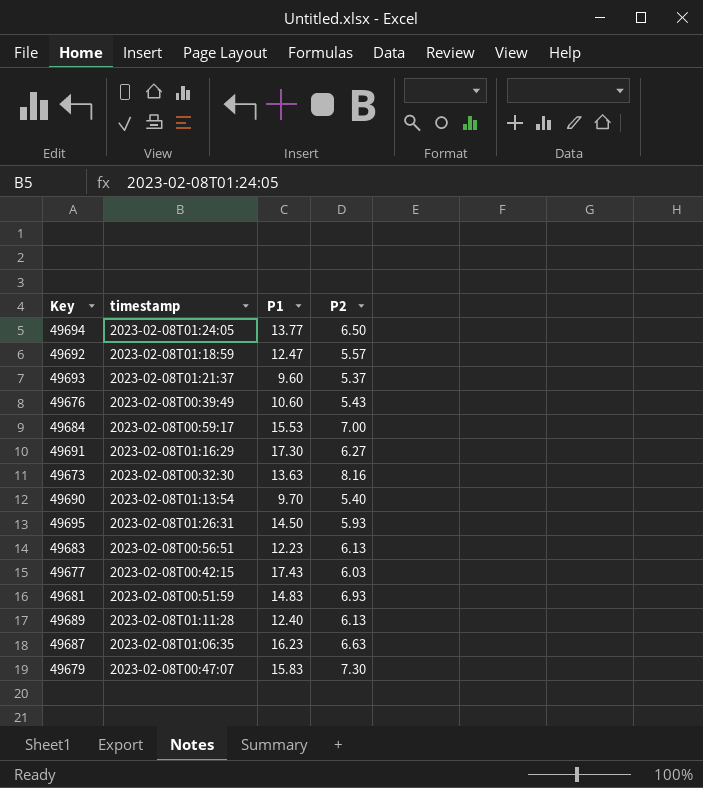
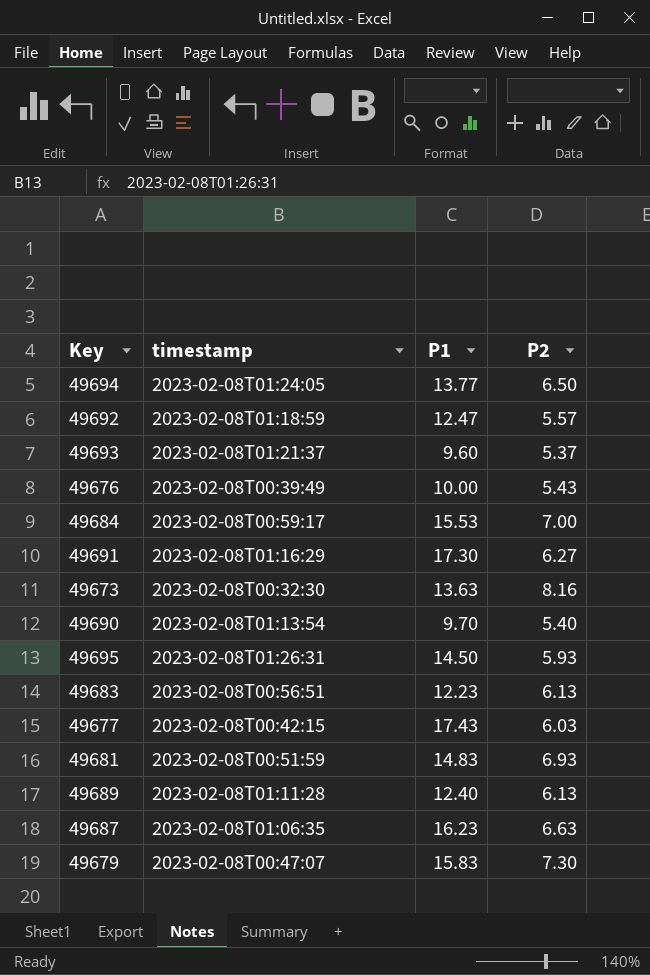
49676 | P1: 10.60 -> 10.00

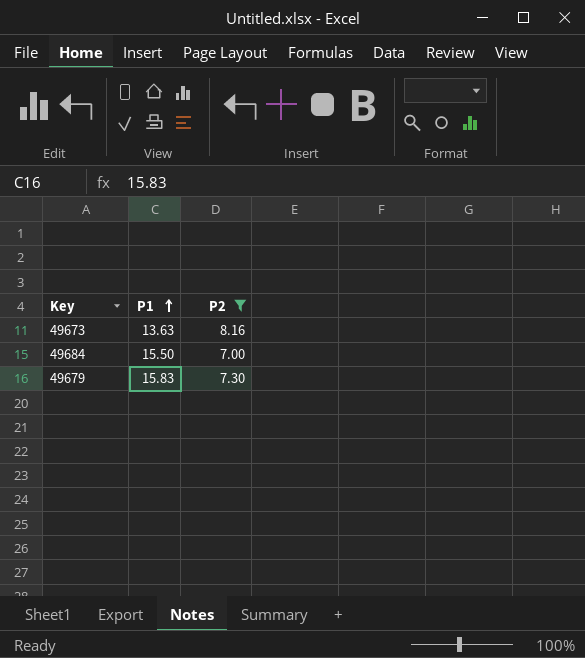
filter: none -> P2 >= 7.00
row order: none -> P1 ascending
column timestamp | position: 2 -> none
49684 | P1: 15.53 -> 15.50

